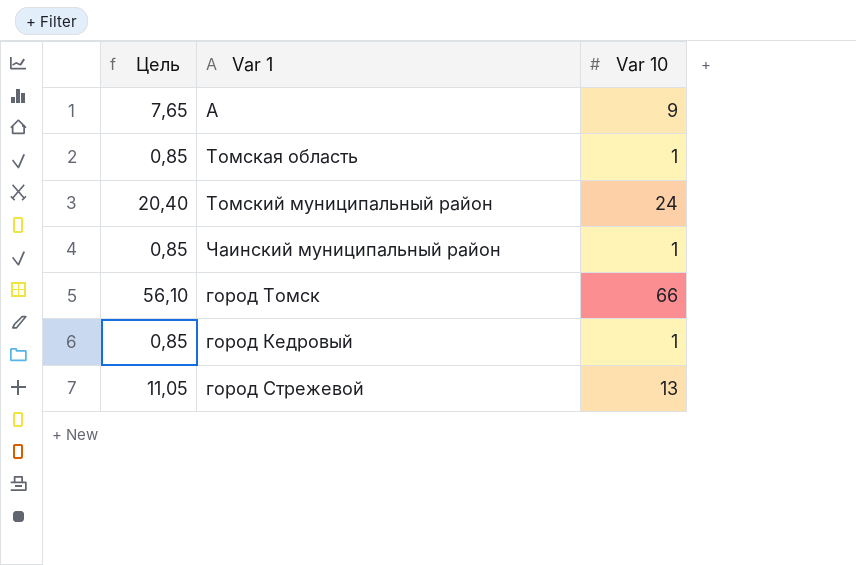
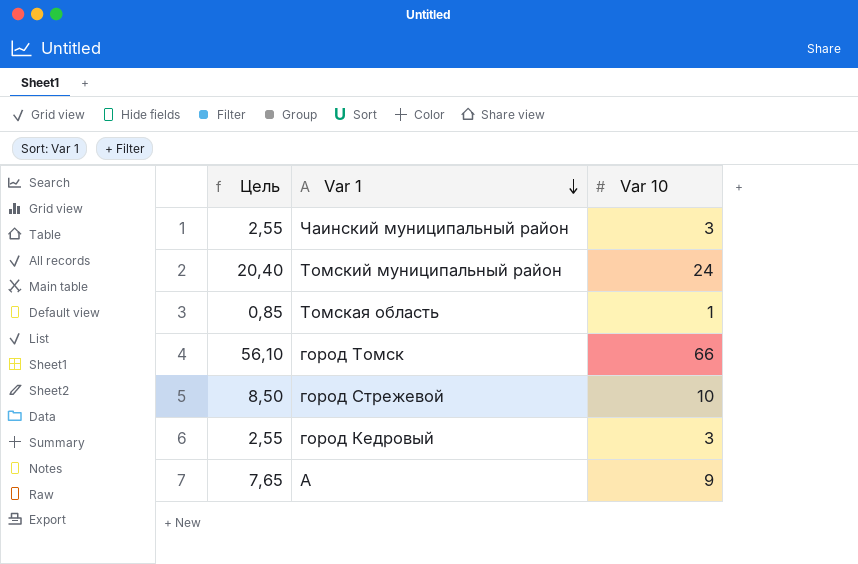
row order: none -> Var 1 descending
Чаинский муниципальный район | Цель: 0,85 -> 2,55
Чаинский муниципальный район | Var 10: 1 -> 3
город Стрежевой | Цель: 11,05 -> 8,50
город Стрежевой | Var 10: 13 -> 10
город Кедровый | Цель: 0,85 -> 2,55
город Кедровый | Var 10: 1 -> 3

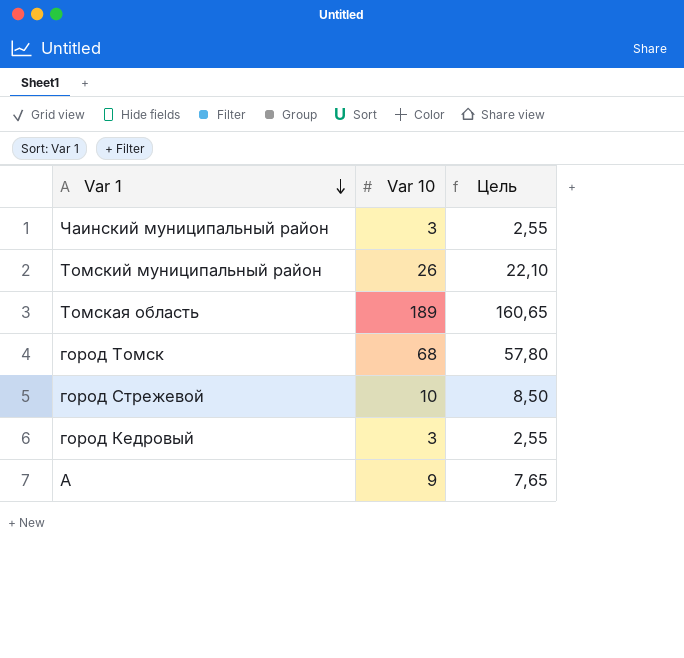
column Цель | position: 1 -> 3
Томский муниципальный район | Var 10: 24 -> 26
Томский муниципальный район | Цель: 20,40 -> 22,10
Томская область | Var 10: 1 -> 189
Томская область | Цель: 0,85 -> 160,65
город Томск | Var 10: 66 -> 68
город Томск | Цель: 56,10 -> 57,80

